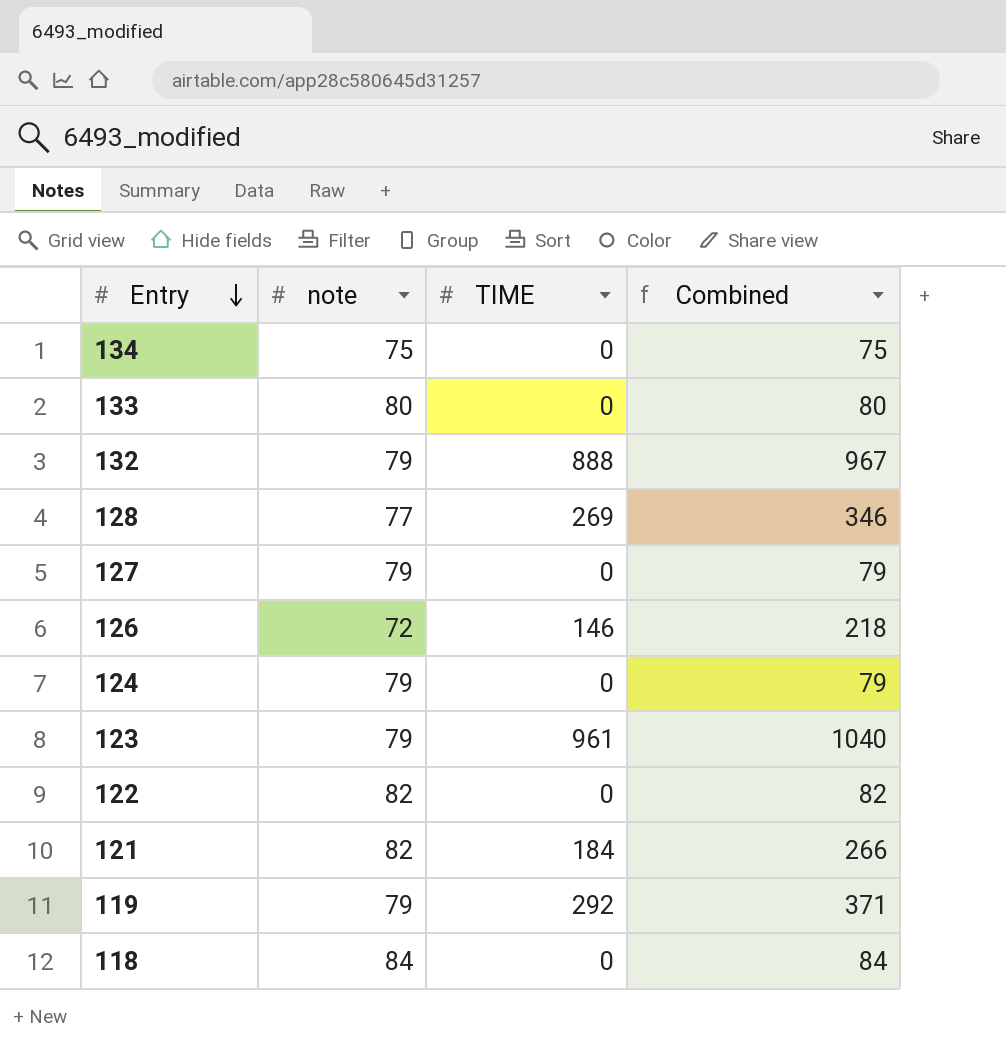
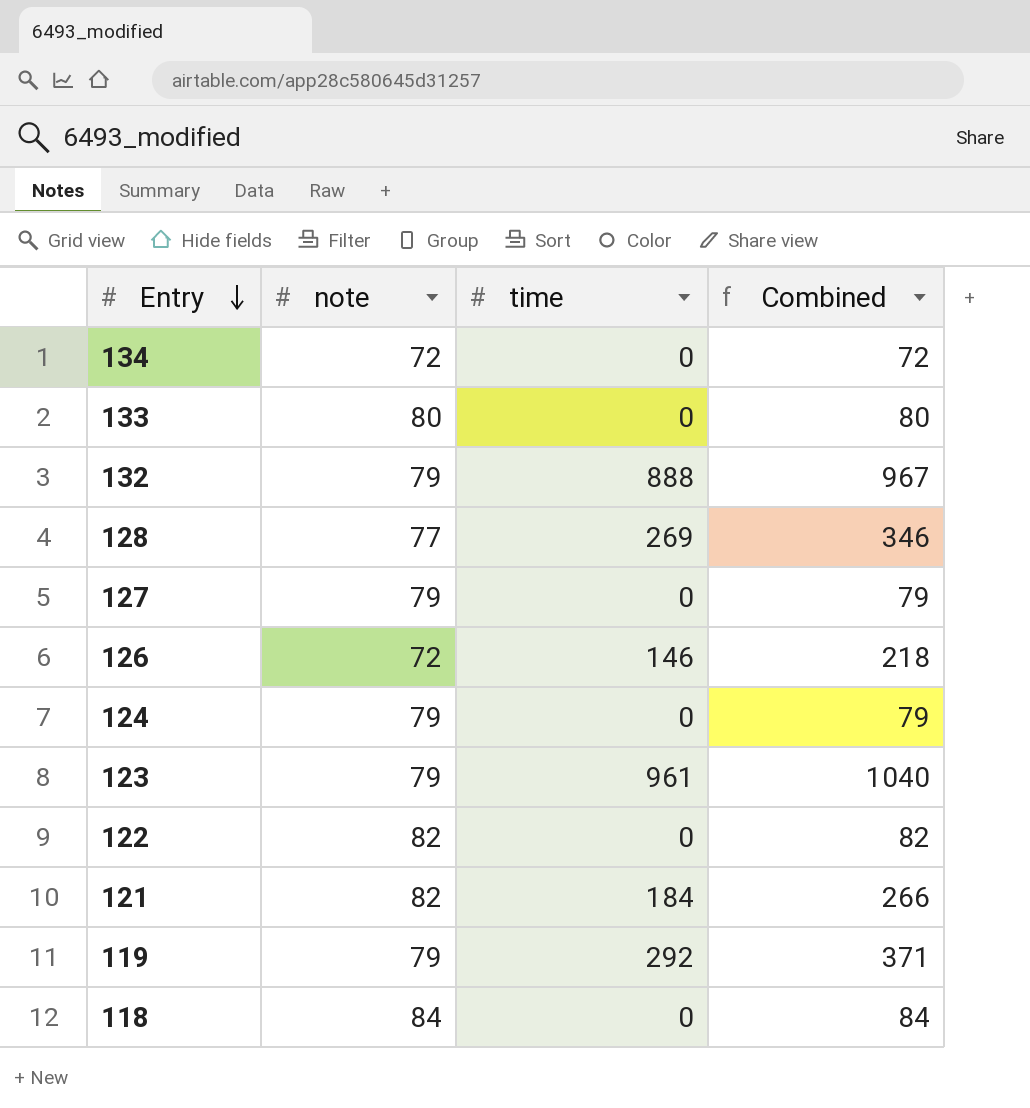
column name: TIME -> time
134 | note: 75 -> 72
134 | Combined: 75 -> 72

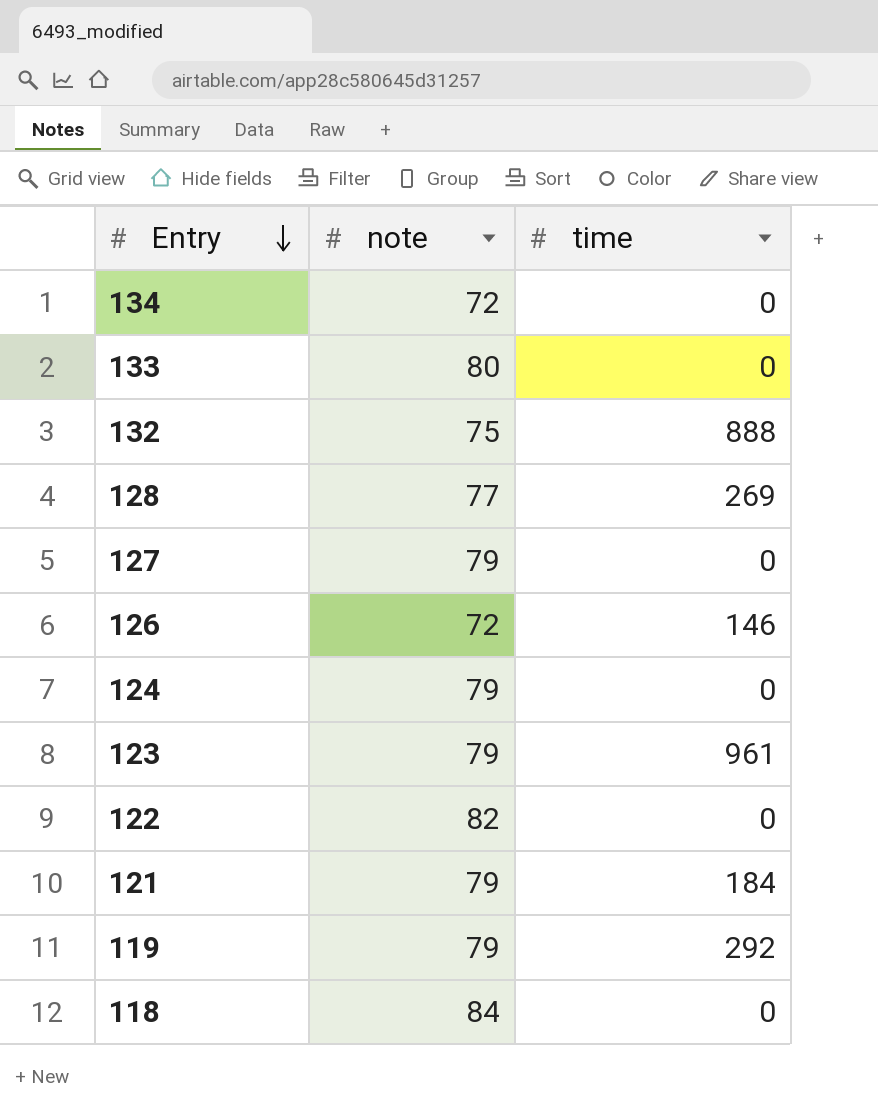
column Combined | formula: [note] + [time] -> none
132 | note: 79 -> 75
121 | note: 82 -> 79

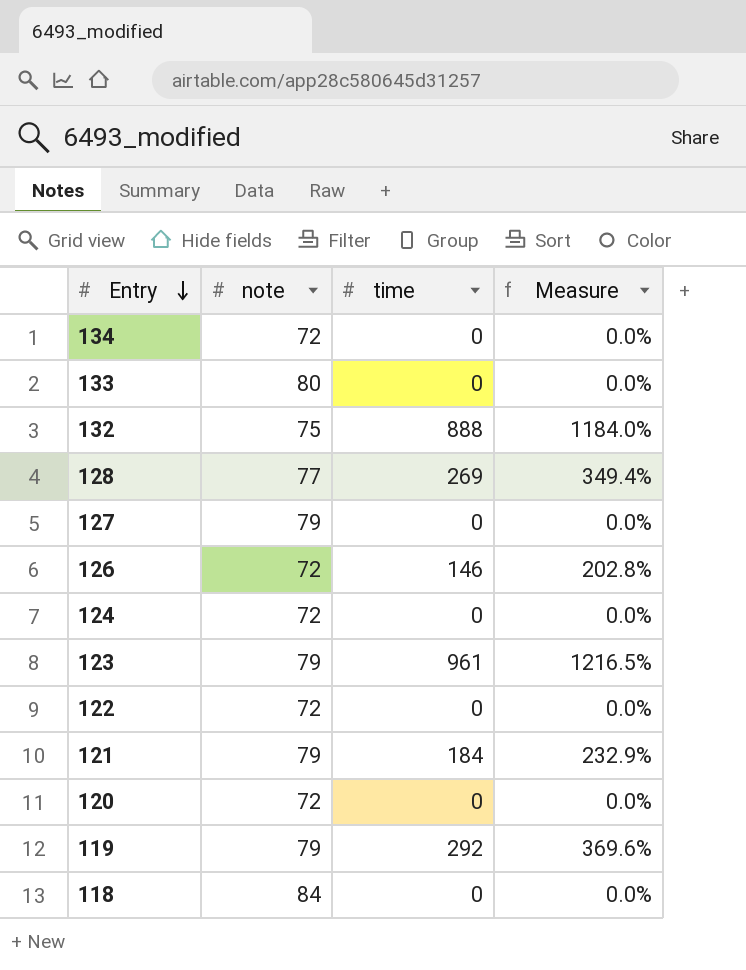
column Measure | formula: none -> [time] / [note]
124 | note: 79 -> 72
122 | note: 82 -> 72
row 120: none -> 72 | 0 | 0.0%

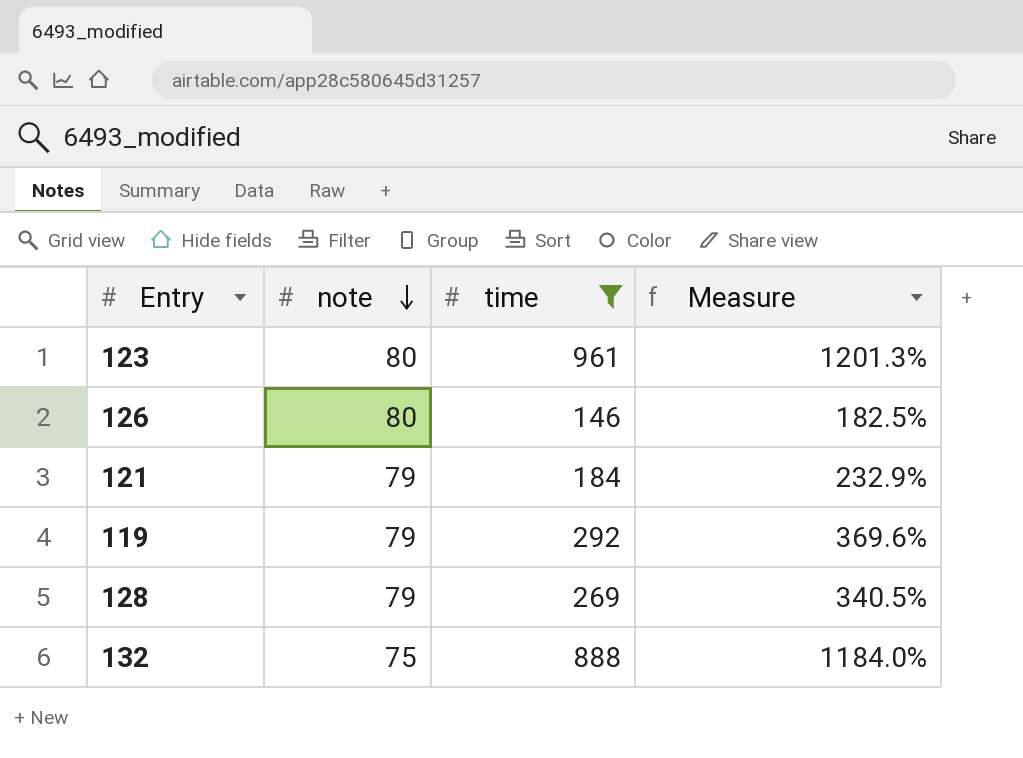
filter: none -> time != 0
row order: Entry descending -> note descending
123 | note: 79 -> 80
123 | Measure: 1216.5% -> 1201.3%
126 | note: 72 -> 80
126 | Measure: 202.8% -> 182.5%
128 | note: 77 -> 79
128 | Measure: 349.4% -> 340.5%

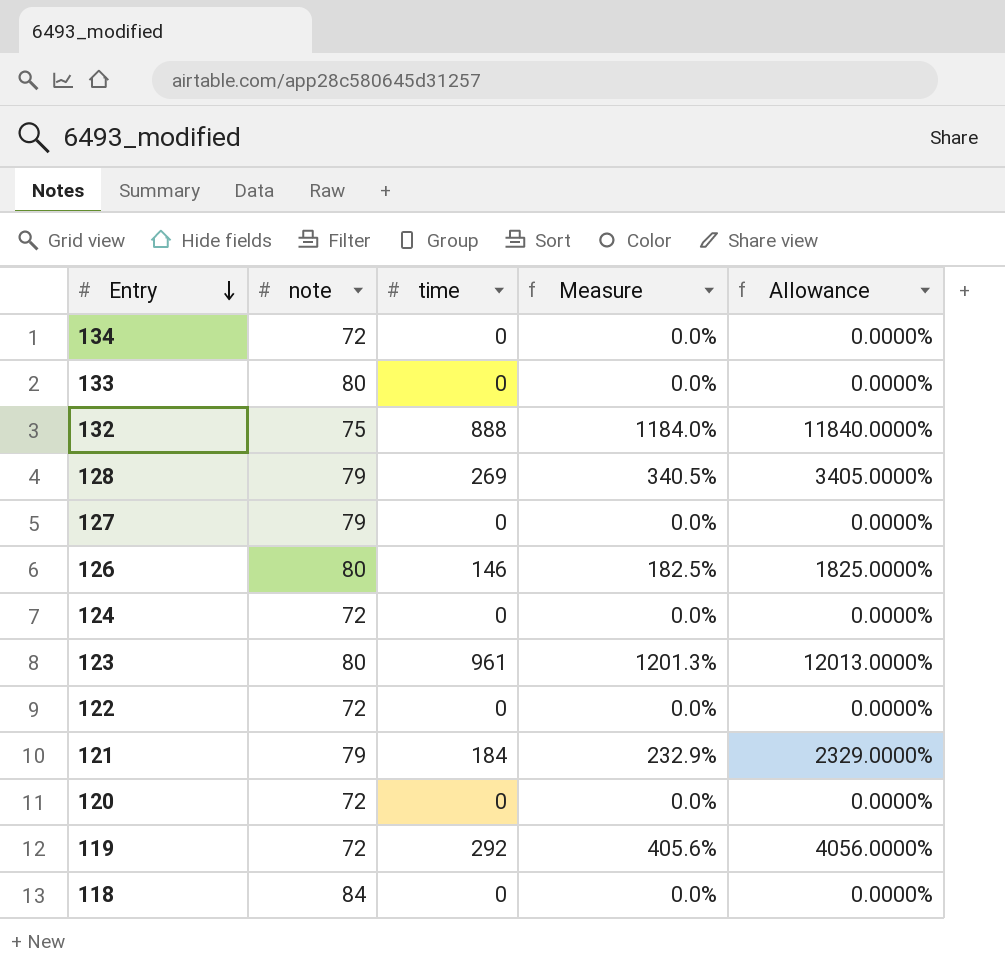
filter: time != 0 -> none
row order: note descending -> Entry descending
column Allowance | formula: none -> [Measure] * 10
119 | note: 79 -> 72
119 | Measure: 369.6% -> 405.6%

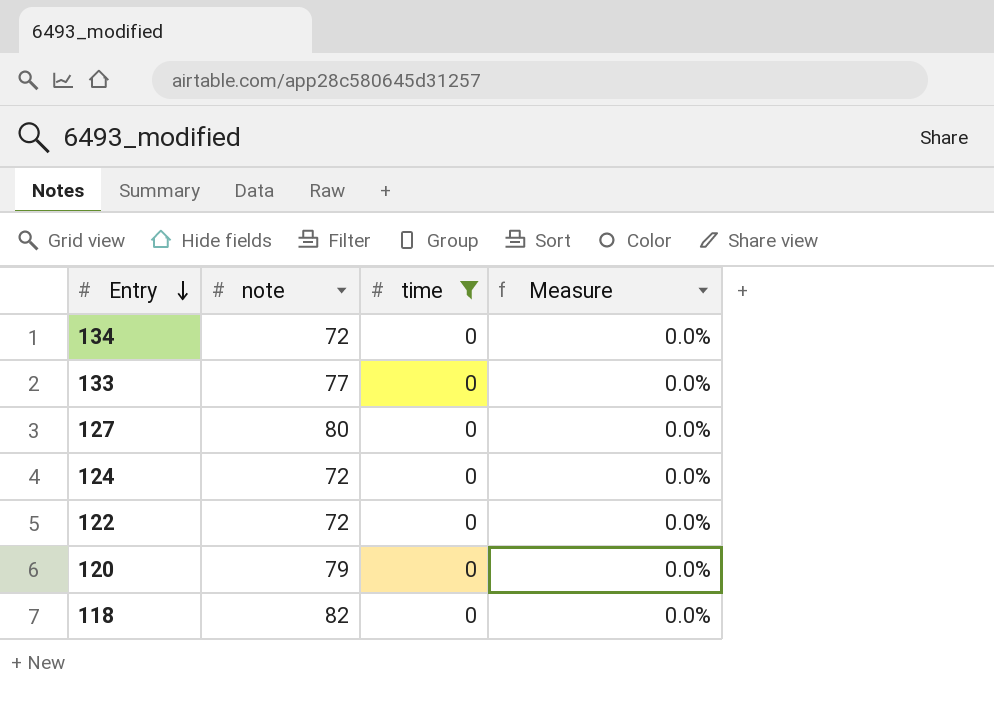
filter: none -> time = 0
column Allowance | formula: [Measure] * 10 -> none
133 | note: 80 -> 77
127 | note: 79 -> 80
120 | note: 72 -> 79
118 | note: 84 -> 82

